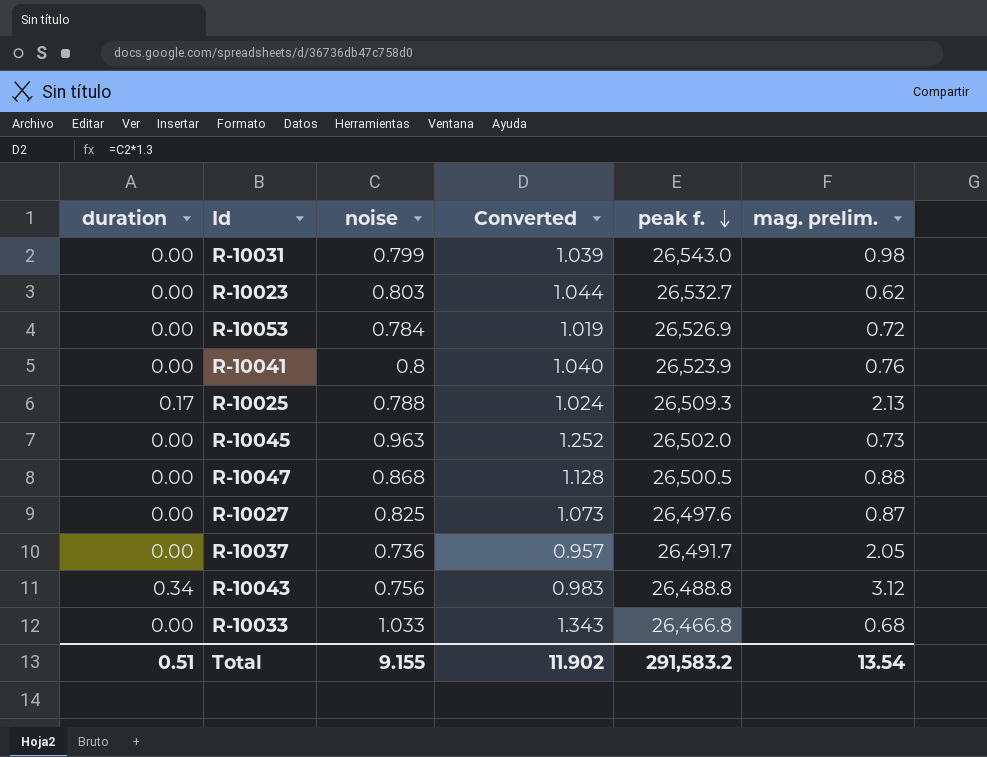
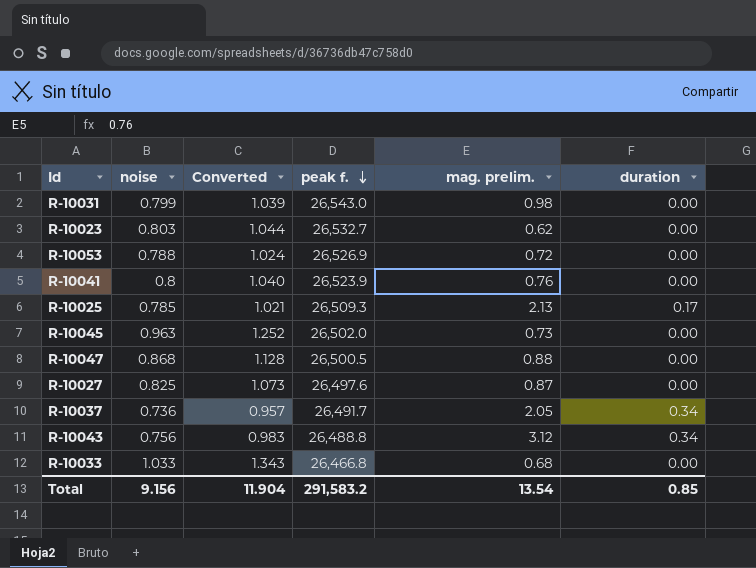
column duration | position: 1 -> 6
R-10053 | noise: 0.784 -> 0.788
R-10053 | Converted: 1.019 -> 1.024
R-10025 | noise: 0.788 -> 0.785
R-10025 | Converted: 1.024 -> 1.021
R-10037 | duration: 0.00 -> 0.34
Total | noise: 9.155 -> 9.156
Total | Converted: 11.902 -> 11.904
Total | duration: 0.51 -> 0.85

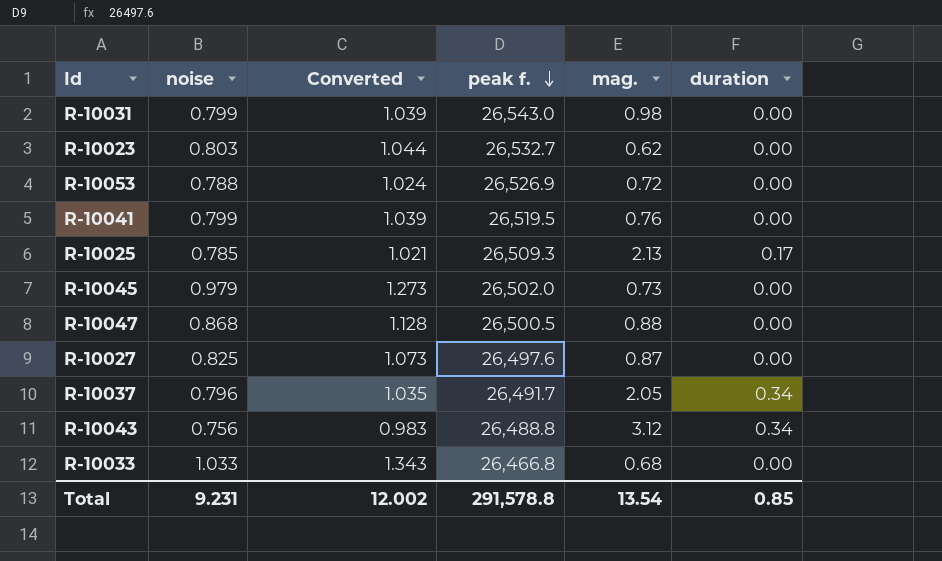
column name: mag. prelim. -> mag.
R-10041 | noise: 0.8 -> 0.799
R-10041 | Converted: 1.040 -> 1.039
R-10041 | peak f.: 26,523.9 -> 26,519.5
R-10045 | noise: 0.963 -> 0.979
R-10045 | Converted: 1.252 -> 1.273
R-10037 | noise: 0.736 -> 0.796
R-10037 | Converted: 0.957 -> 1.035
Total | noise: 9.156 -> 9.231
Total | Converted: 11.904 -> 12.002
Total | peak f.: 291,583.2 -> 291,578.8

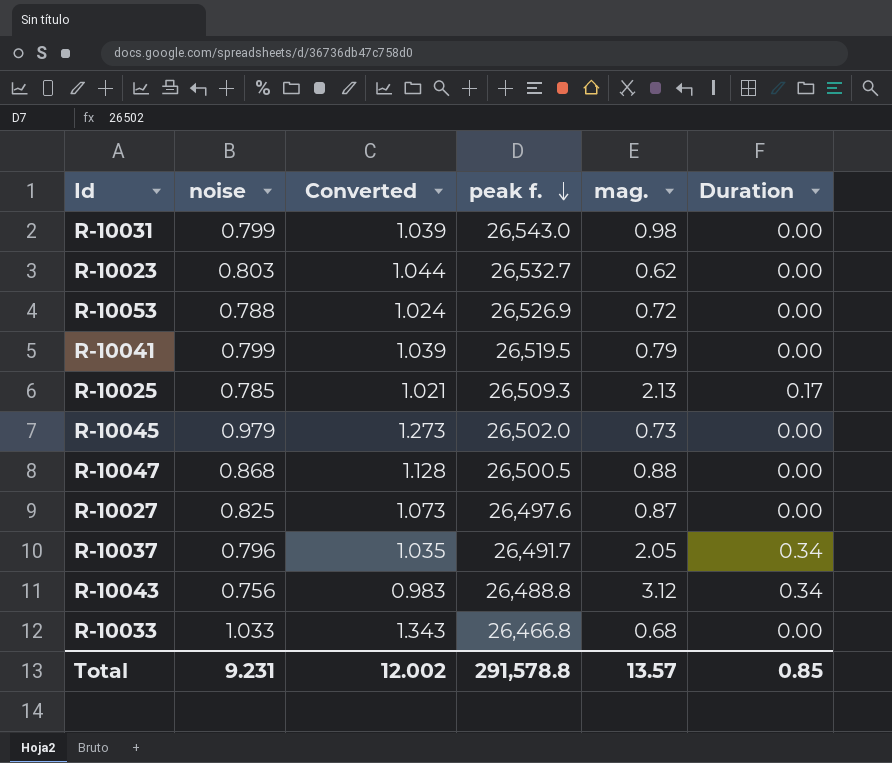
column name: duration -> Duration
R-10041 | mag.: 0.76 -> 0.79
Total | mag.: 13.54 -> 13.57

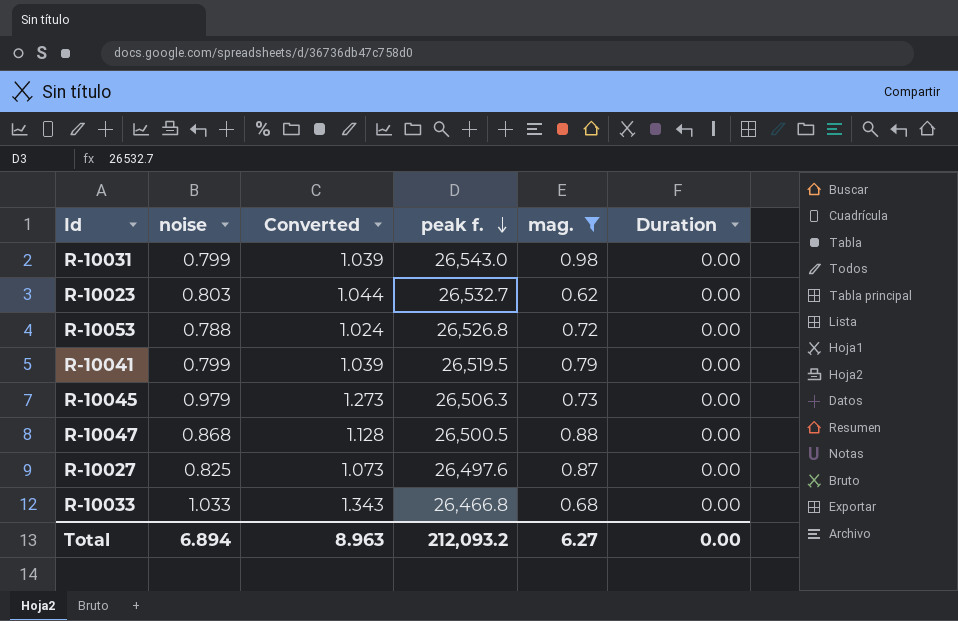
filter: none -> mag. <= 0.98
R-10053 | peak f.: 26,526.9 -> 26,526.8
R-10045 | peak f.: 26,502.0 -> 26,506.3
Total | noise: 9.231 -> 6.894
Total | Converted: 12.002 -> 8.963
Total | peak f.: 291,578.8 -> 212,093.2
Total | mag.: 13.57 -> 6.27
Total | Duration: 0.85 -> 0.00

